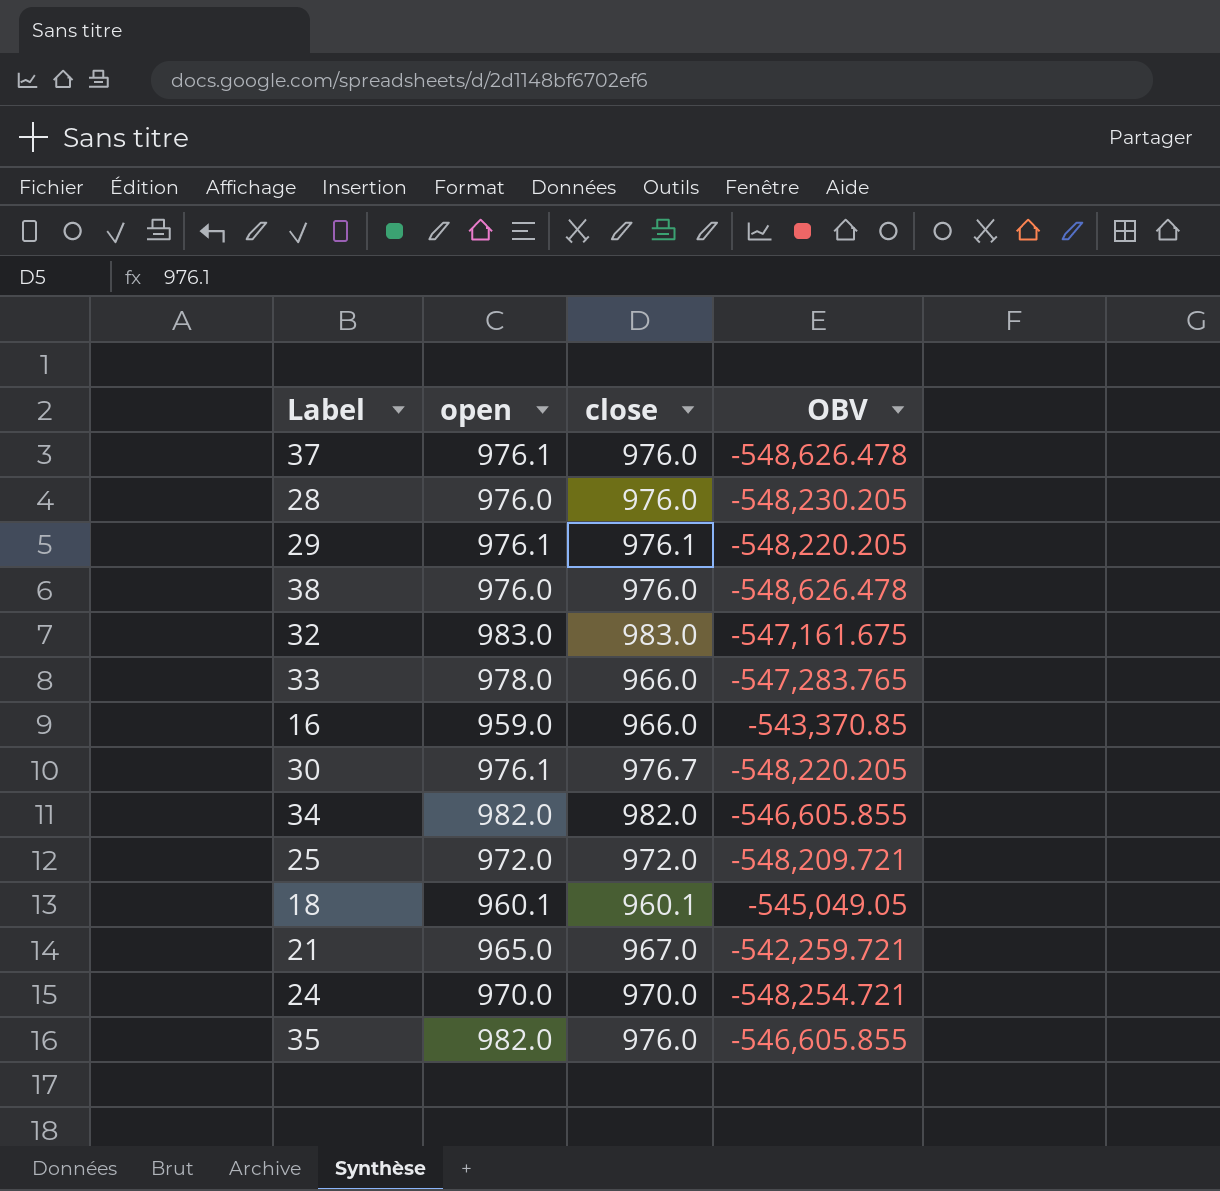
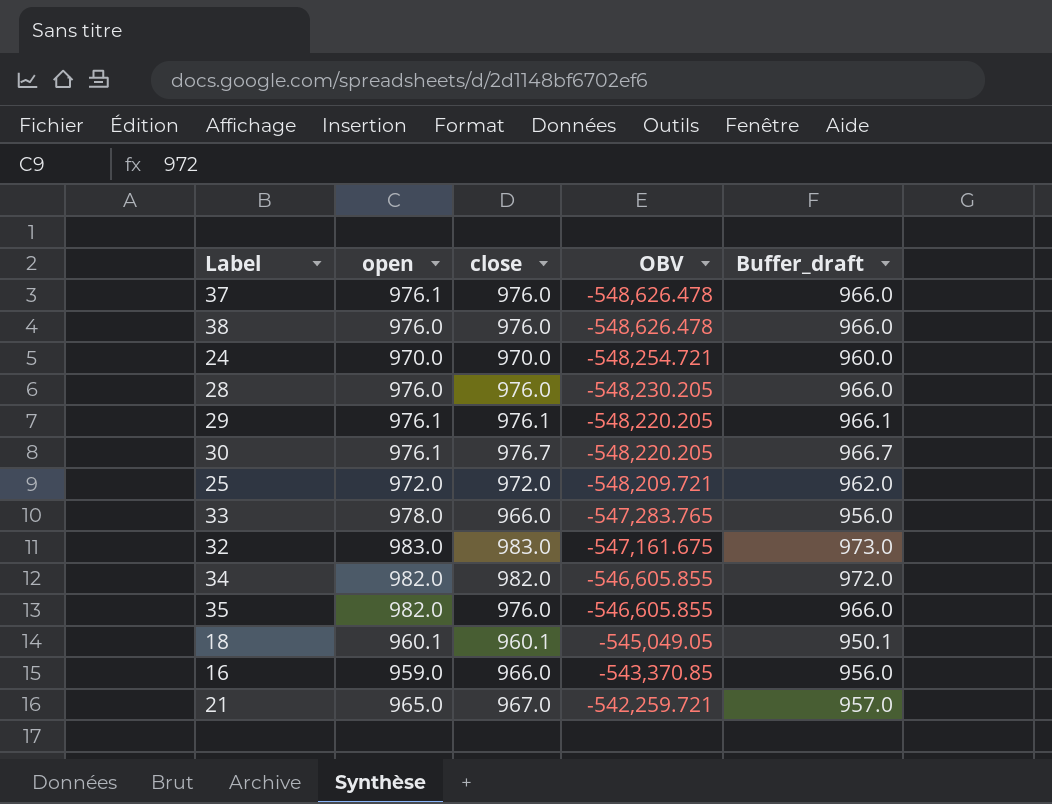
row order: none -> OBV ascending
column Buffer_draft | formula: none -> [close] - 10

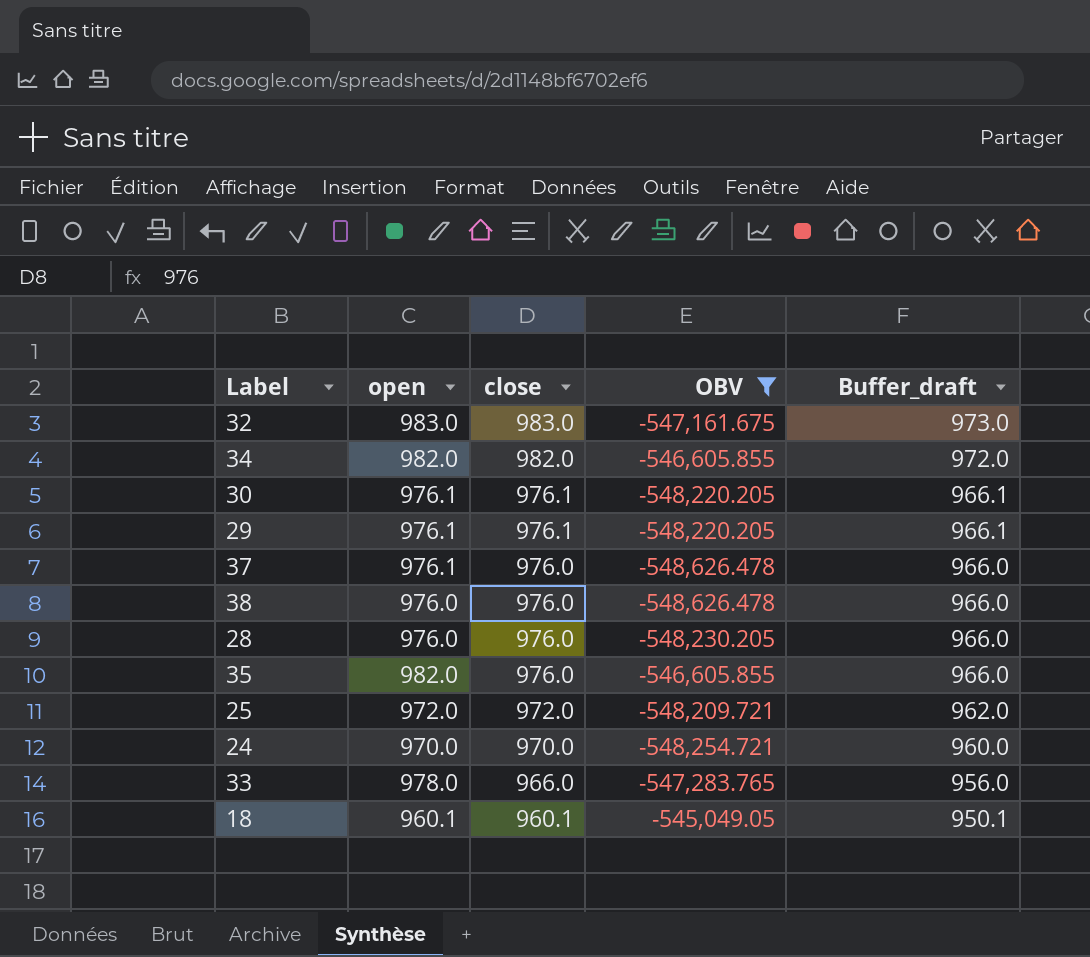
filter: none -> OBV <= -545,049.05
row order: OBV ascending -> close descending
30 | close: 976.7 -> 976.1
30 | Buffer_draft: 966.7 -> 966.1

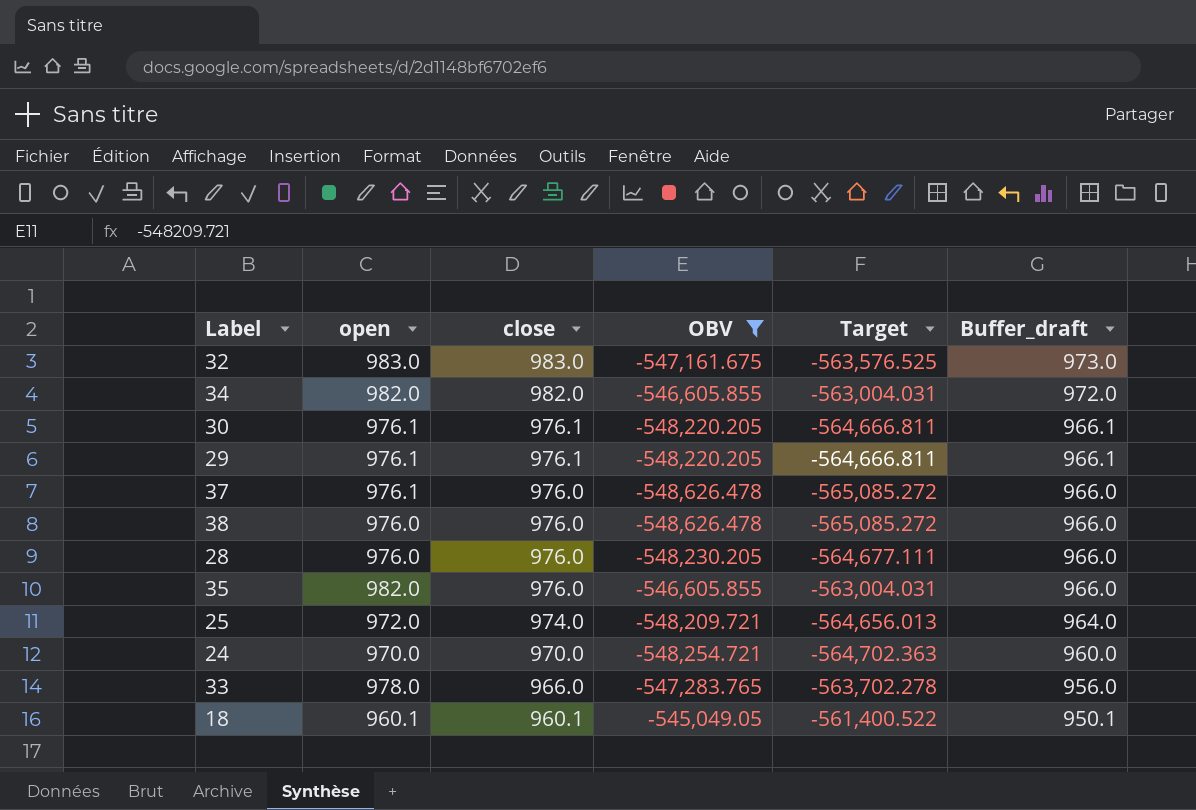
column Target | formula: none -> [OBV] * 1.03
25 | close: 972.0 -> 974.0
25 | Buffer_draft: 962.0 -> 964.0

